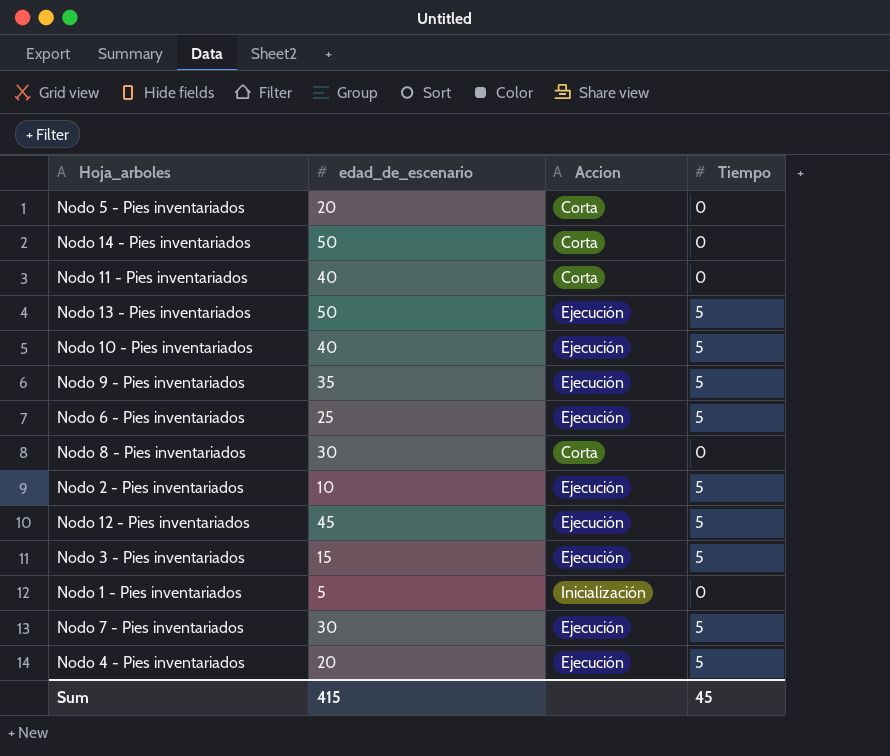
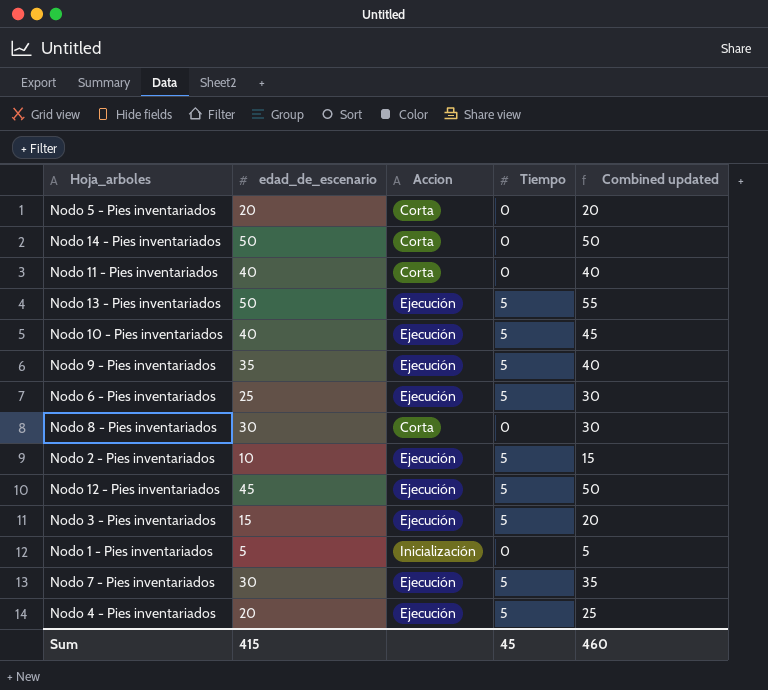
column Combined updated | formula: none -> [edad_de_escenario] + [Tiempo]

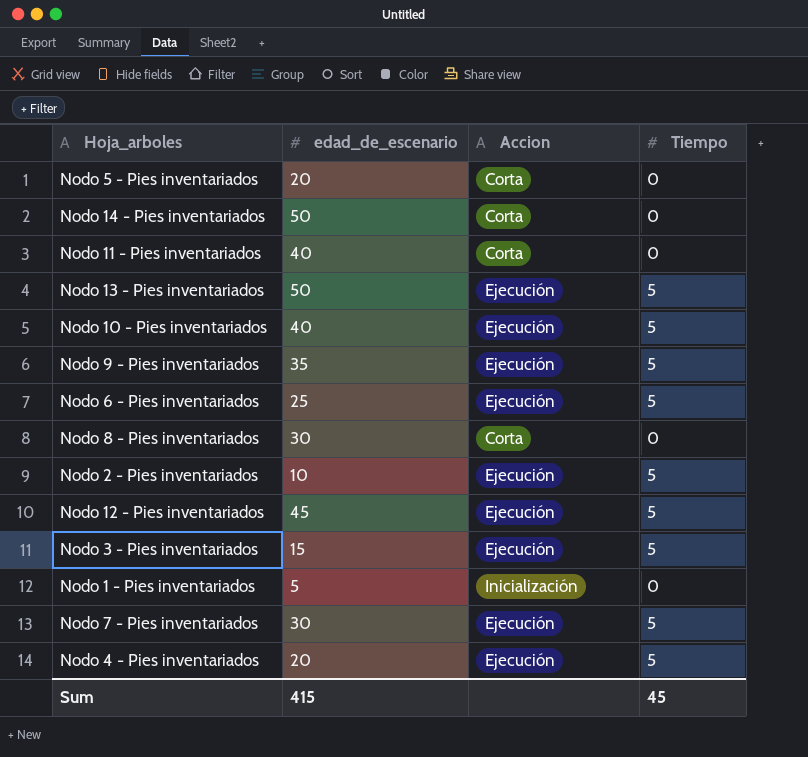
column Combined updated | formula: [edad_de_escenario] + [Tiempo] -> none

